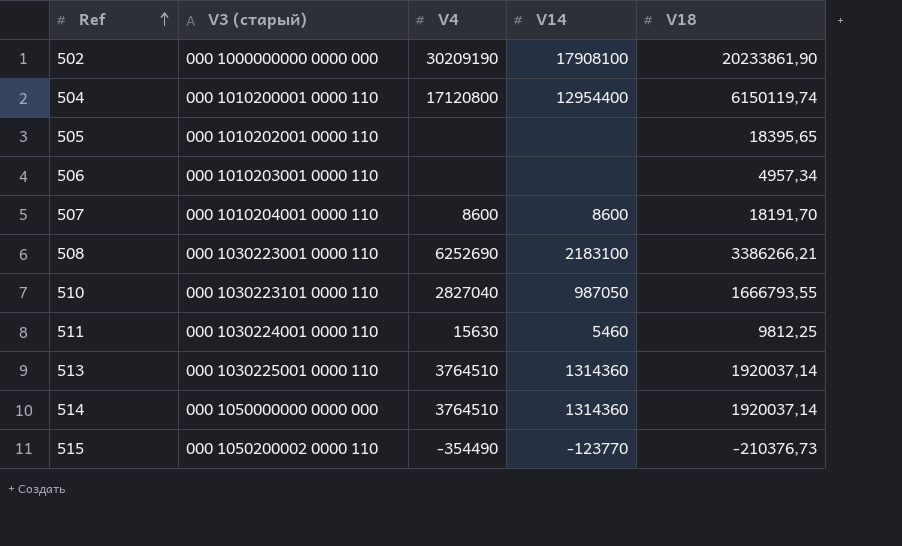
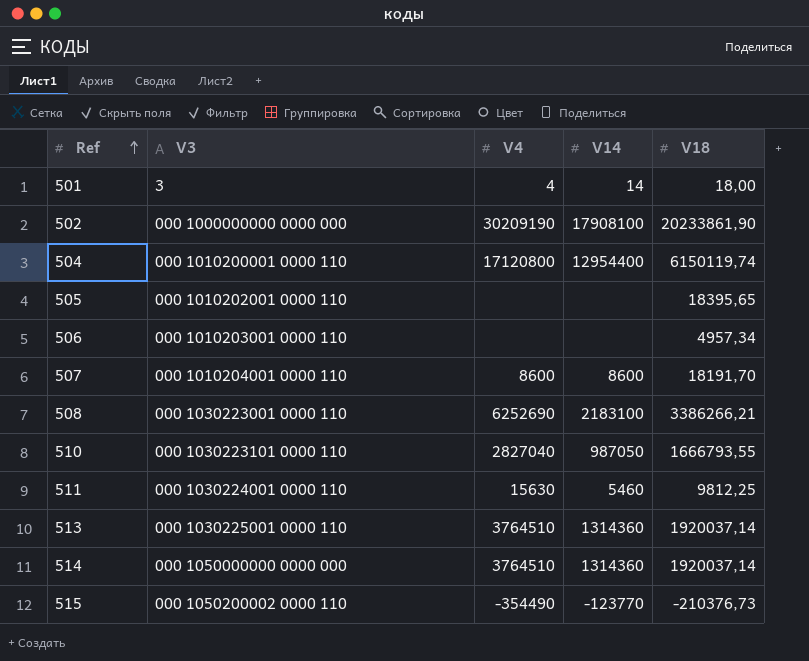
column name: V3 (старый) -> V3
row 501: none -> 3 | 4 | 14 | 18,00

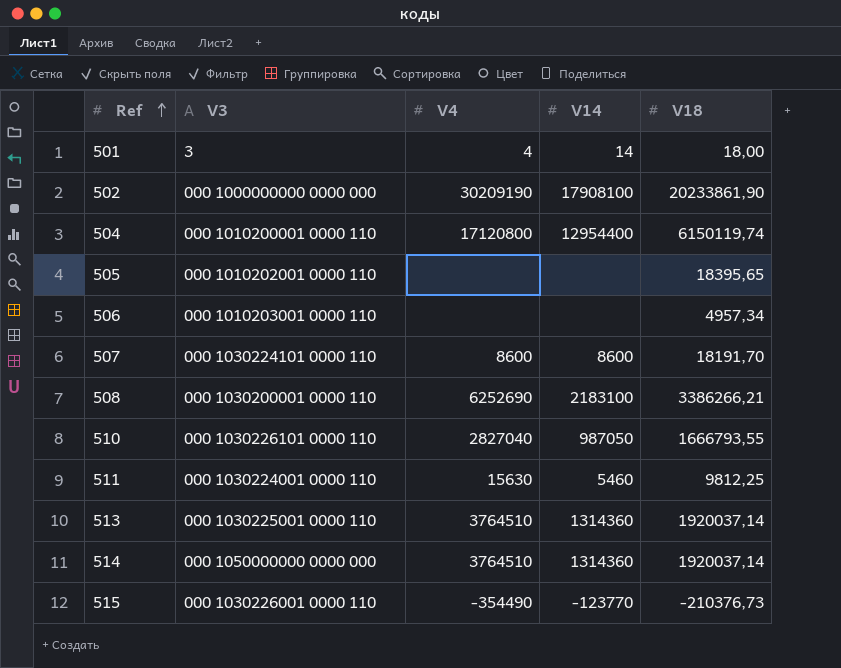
507 | V3: 000 1010204001 0000 110 -> 000 1030224101 0000 110
508 | V3: 000 1030223001 0000 110 -> 000 1030200001 0000 110
510 | V3: 000 1030223101 0000 110 -> 000 1030226101 0000 110
515 | V3: 000 1050200002 0000 110 -> 000 1030226001 0000 110

